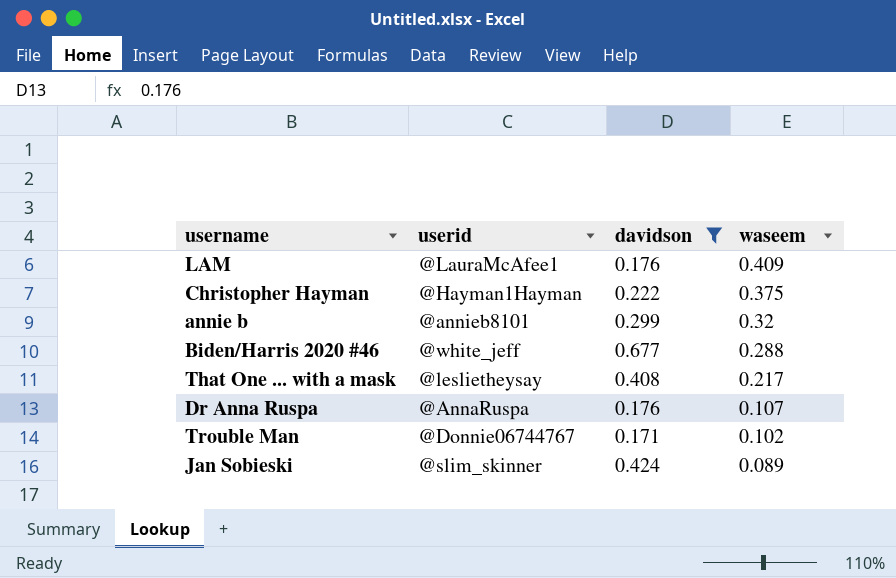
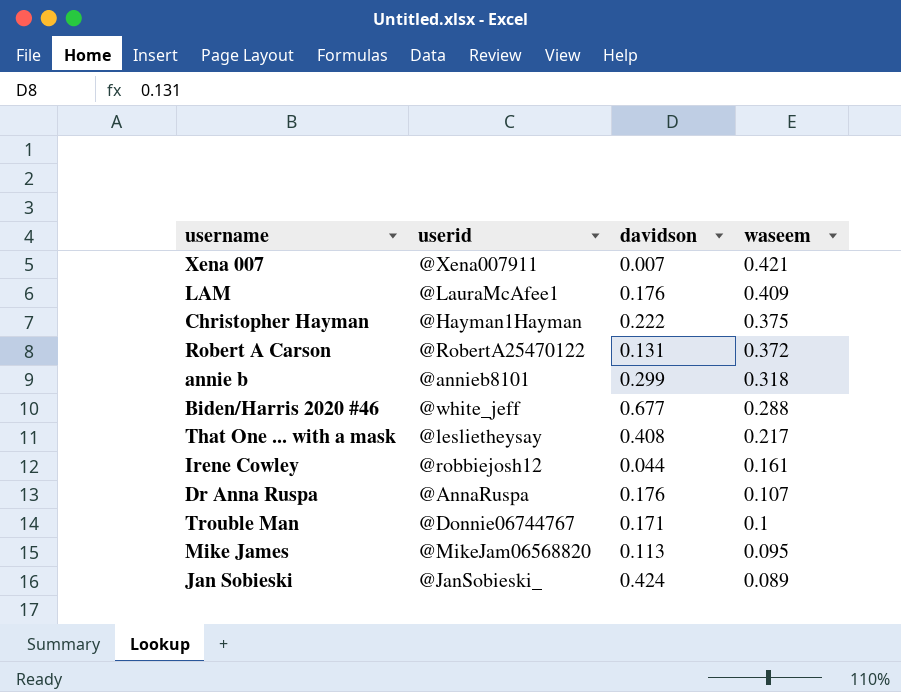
filter: davidson >= 0.171 -> none
annie b | waseem: 0.32 -> 0.318
Trouble Man | waseem: 0.102 -> 0.1
Jan Sobieski | userid: @slim_skinner -> @JanSobieski_

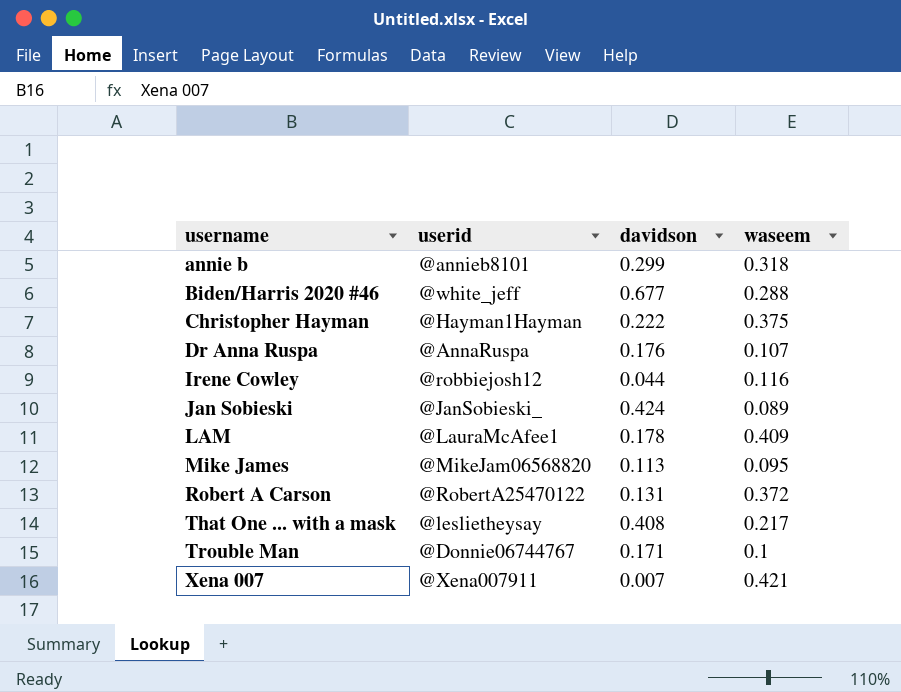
row order: waseem descending -> username ascending
Irene Cowley | waseem: 0.161 -> 0.116
LAM | davidson: 0.176 -> 0.178

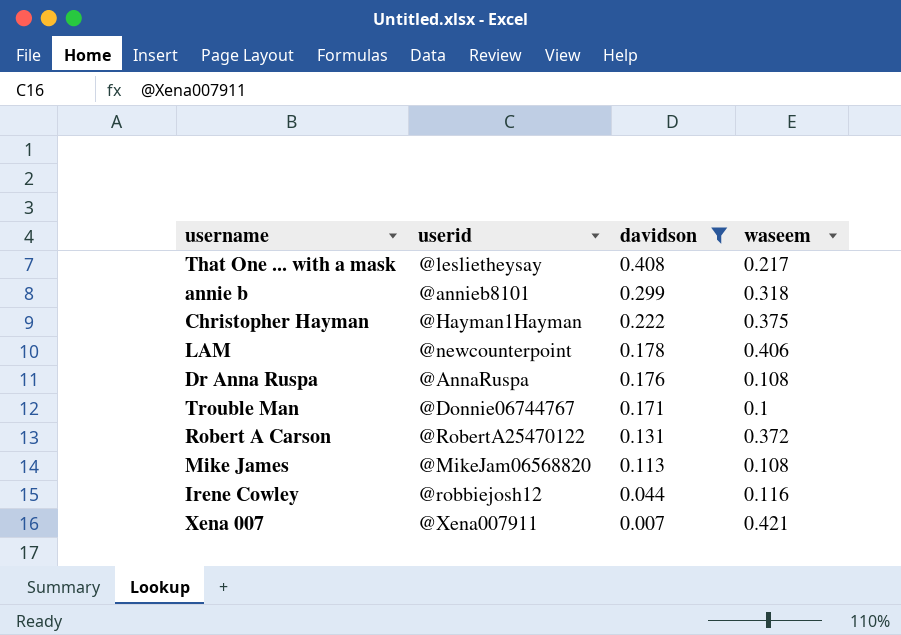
filter: none -> davidson <= 0.408
row order: username ascending -> davidson descending
LAM | userid: @LauraMcAfee1 -> @newcounterpoint
LAM | waseem: 0.409 -> 0.406
Dr Anna Ruspa | waseem: 0.107 -> 0.108
Mike James | waseem: 0.095 -> 0.108

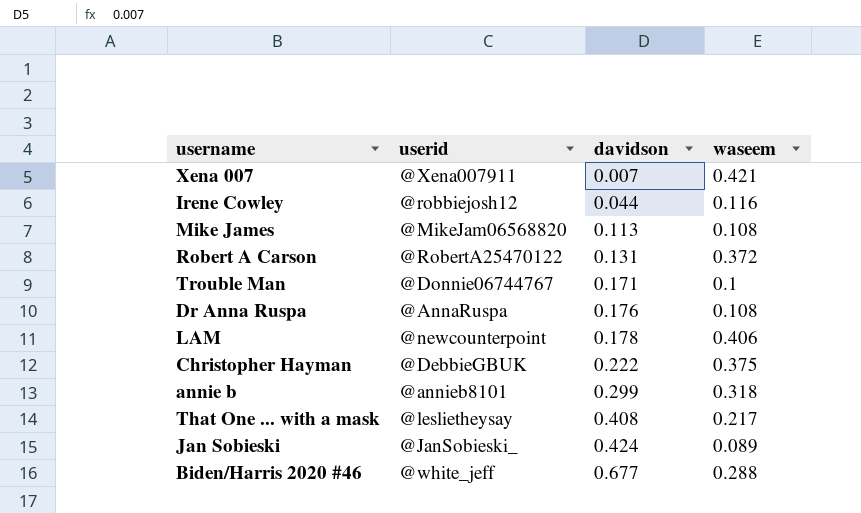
filter: davidson <= 0.408 -> none
row order: davidson descending -> davidson ascending
Christopher Hayman | userid: @Hayman1Hayman -> @DebbieGBUK

